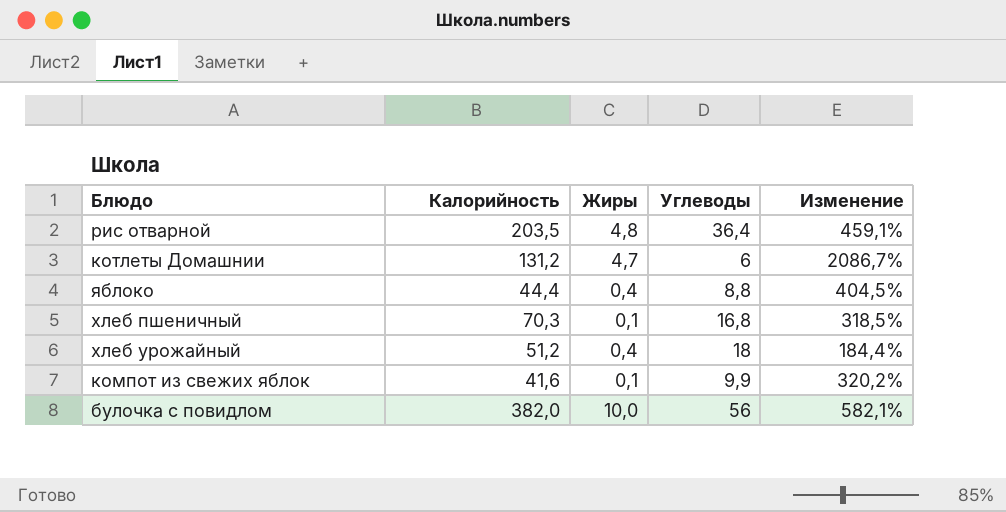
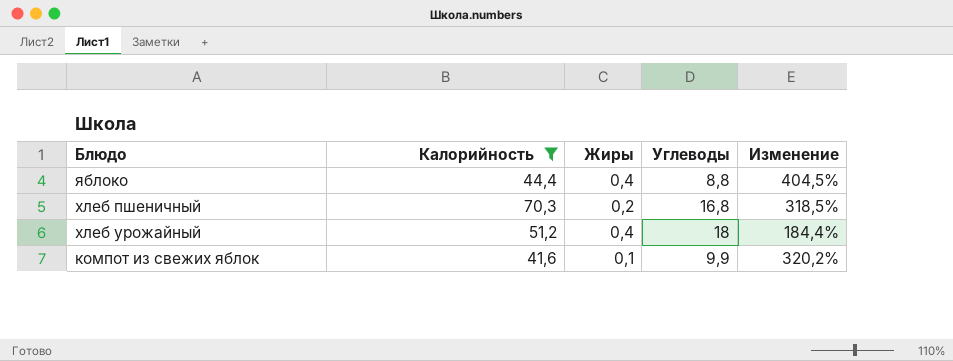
filter: none -> Калорийность <= 70,3
хлеб пшеничный | Жиры: 0,1 -> 0,2

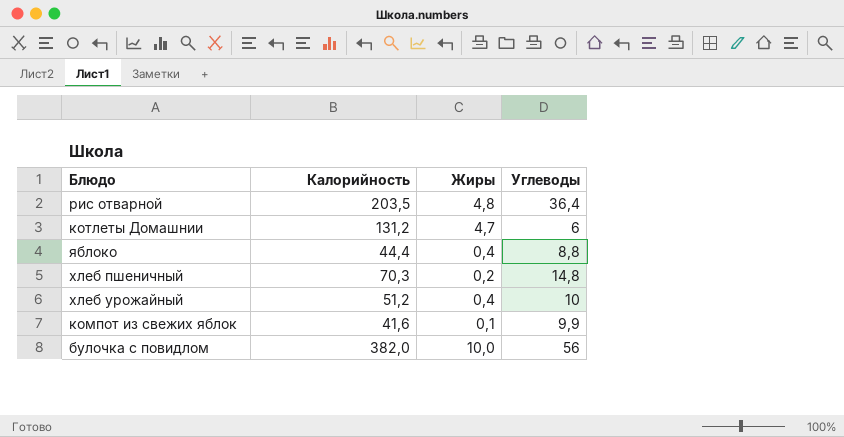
filter: Калорийность <= 70,3 -> none
column Изменение | formula: ([Калорийность] - [Углеводы]) / [Углеводы] -> none
хлеб пшеничный | Углеводы: 16,8 -> 14,8
хлеб урожайный | Углеводы: 18 -> 10

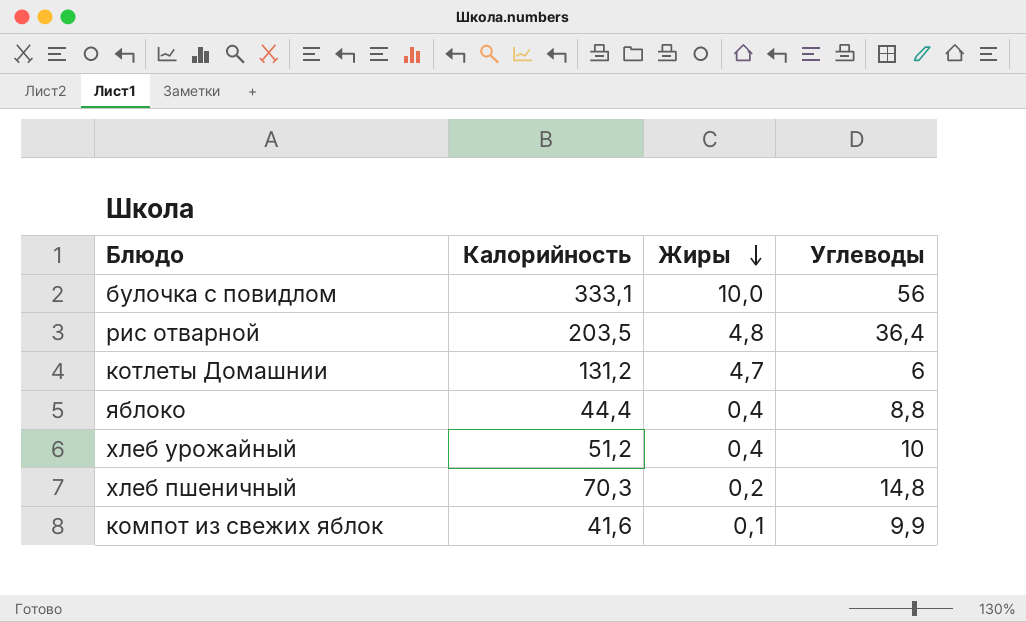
row order: none -> Жиры descending
булочка с повидлом | Калорийность: 382,0 -> 333,1

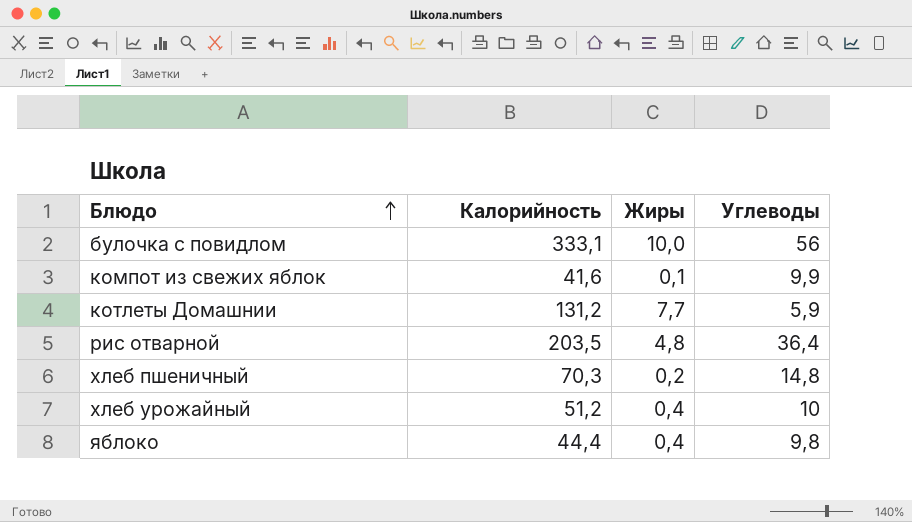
row order: Жиры descending -> Блюдо ascending
котлеты Домашнии | Жиры: 4,7 -> 7,7
котлеты Домашнии | Углеводы: 6 -> 5,9
яблоко | Углеводы: 8,8 -> 9,8

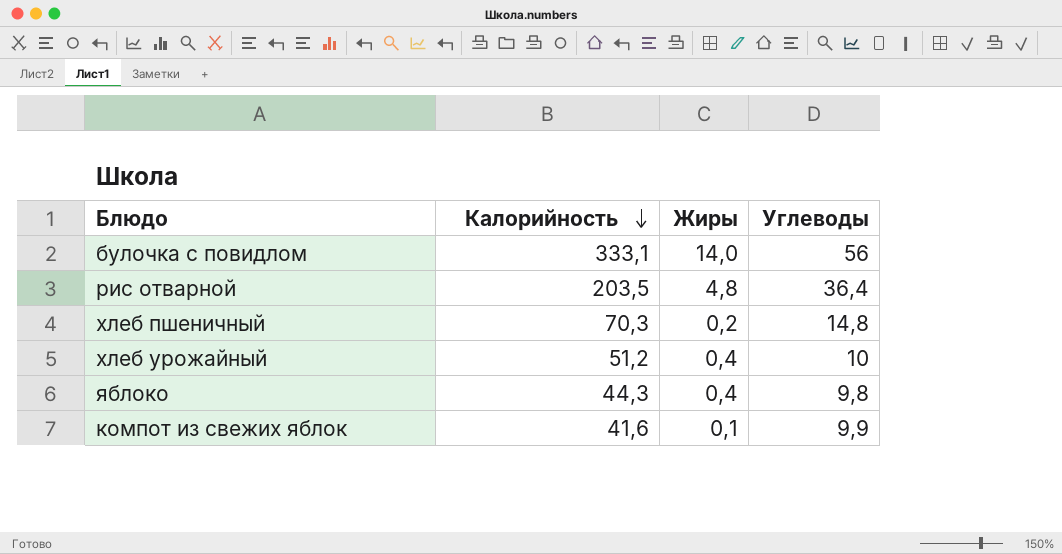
row order: Блюдо ascending -> Калорийность descending
row котлеты Домашнии: 131,2 | 7,7 | 5,9 -> none
булочка с повидлом | Жиры: 10,0 -> 14,0
яблоко | Калорийность: 44,4 -> 44,3

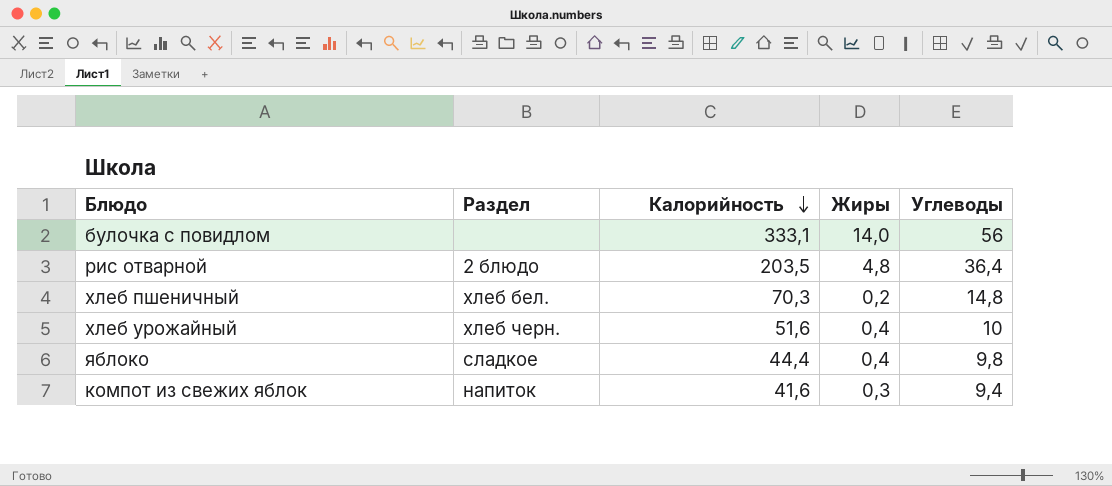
column Раздел | position: none -> 2
хлеб урожайный | Калорийность: 51,2 -> 51,6
яблоко | Калорийность: 44,3 -> 44,4
компот из свежих яблок | Жиры: 0,1 -> 0,3
компот из свежих яблок | Углеводы: 9,9 -> 9,4

